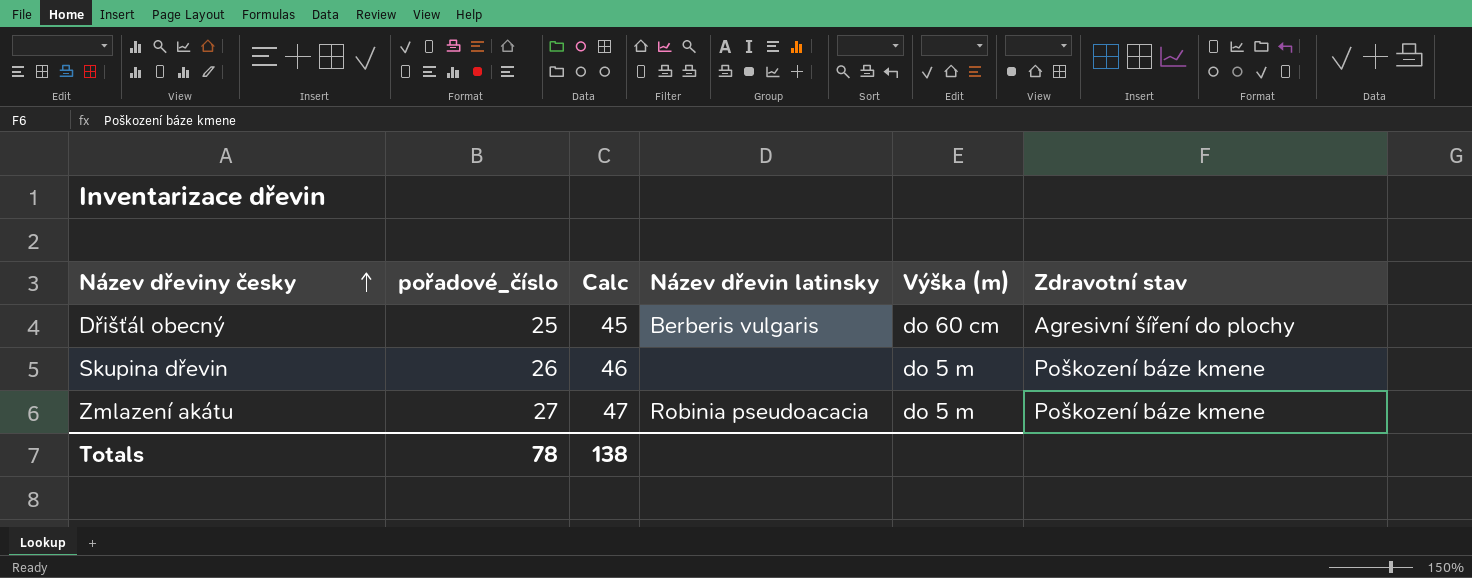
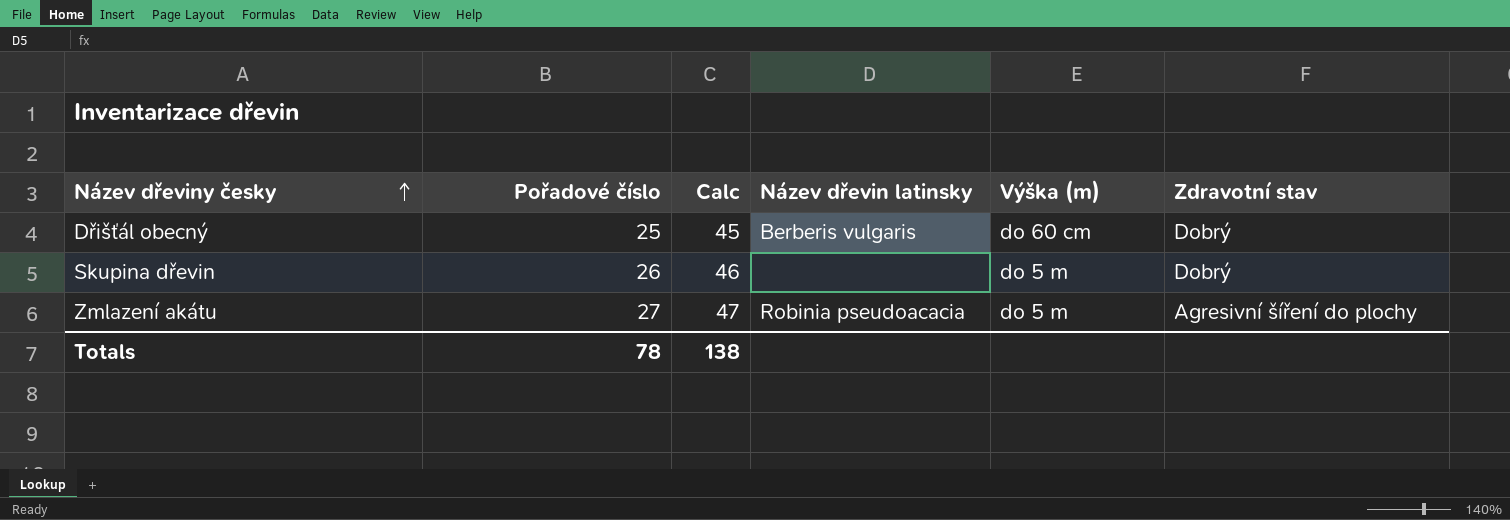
column name: pořadové_číslo -> Pořadové číslo
Dřišťál obecný | Zdravotní stav: Agresivní šíření do plochy -> Dobrý
Skupina dřevin | Zdravotní stav: Poškození báze kmene -> Dobrý
Zmlazení akátu | Zdravotní stav: Poškození báze kmene -> Agresivní šíření do plochy

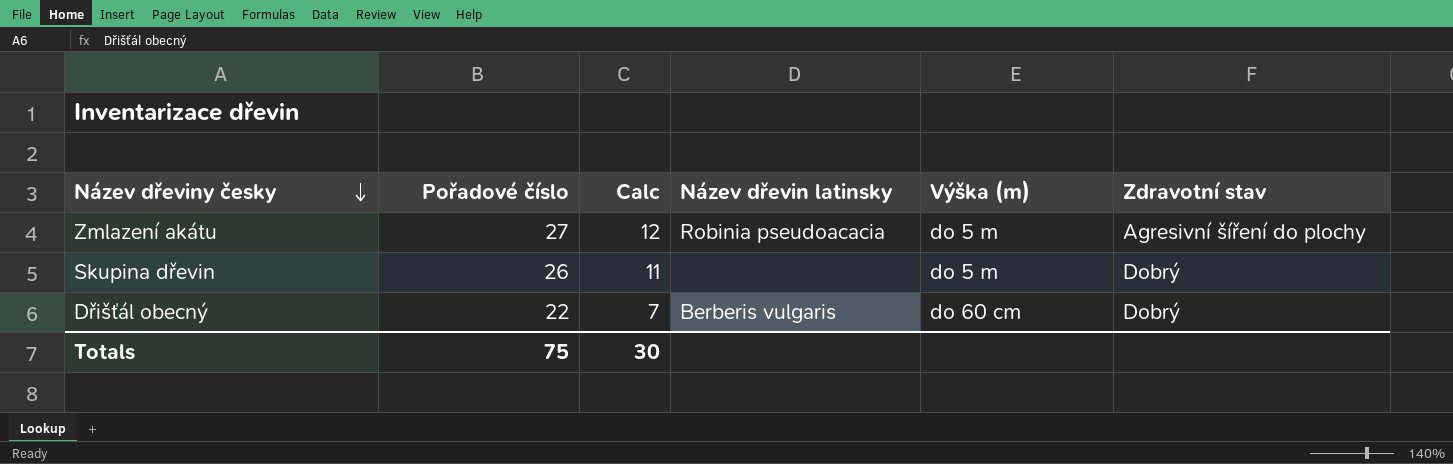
row order: Název dřeviny česky ascending -> Název dřeviny česky descending
column Calc | formula: [Pořadové číslo] + 20 -> [Pořadové číslo] - 15
Dřišťál obecný | Pořadové číslo: 25 -> 22
Totals | Pořadové číslo: 78 -> 75
Totals | Calc: 138 -> 30

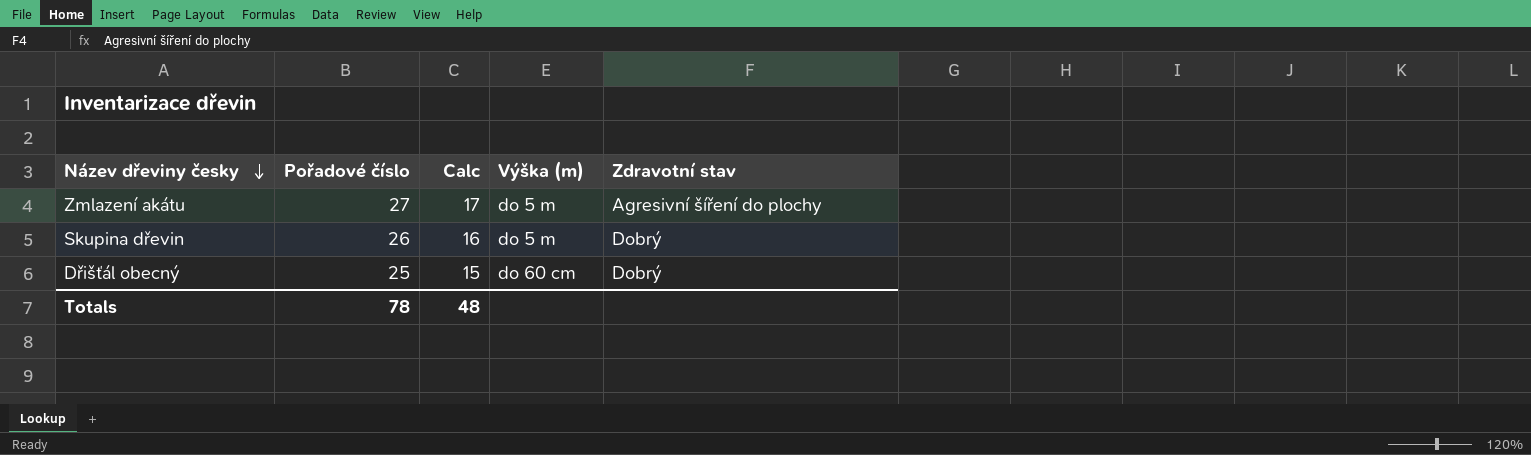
column Název dřevin latinsky | position: 4 -> none
column Calc | formula: [Pořadové číslo] - 15 -> [Pořadové číslo] - 10
Dřišťál obecný | Pořadové číslo: 22 -> 25
Totals | Pořadové číslo: 75 -> 78
Totals | Calc: 30 -> 48

